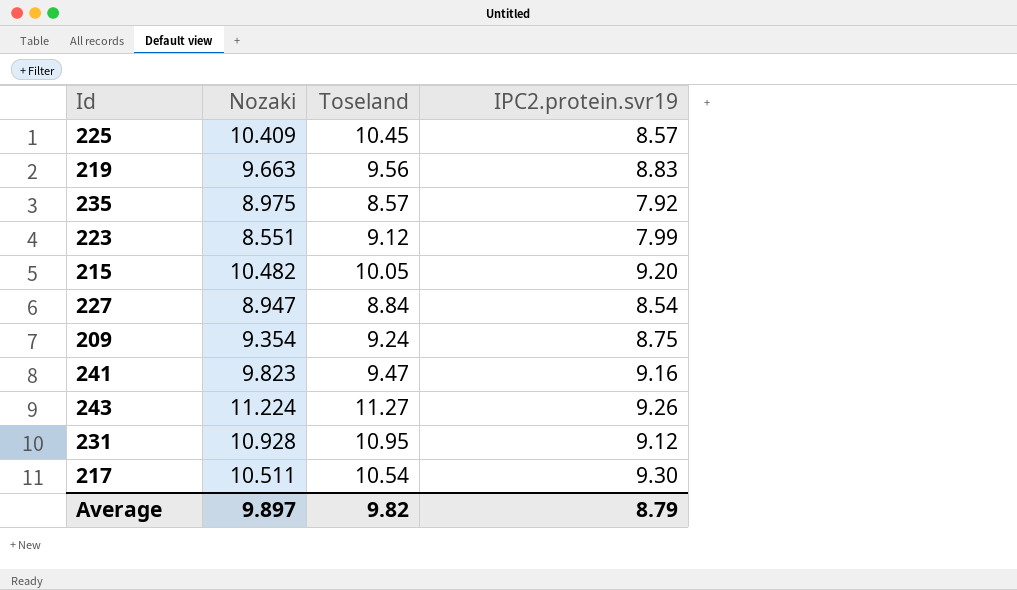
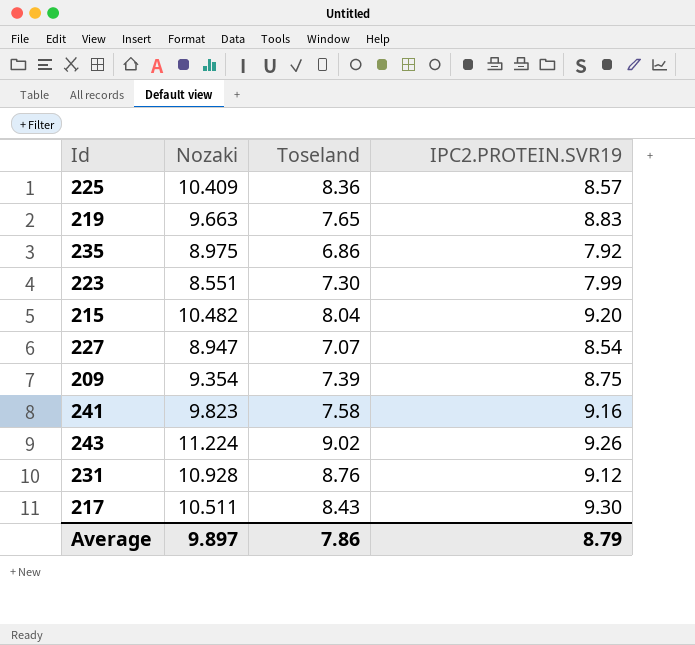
column name: IPC2.protein.svr19 -> IPC2.PROTEIN.SVR19
225 | Toseland: 10.45 -> 8.36
219 | Toseland: 9.56 -> 7.65
235 | Toseland: 8.57 -> 6.86
223 | Toseland: 9.12 -> 7.30
215 | Toseland: 10.05 -> 8.04
227 | Toseland: 8.84 -> 7.07
209 | Toseland: 9.24 -> 7.39
241 | Toseland: 9.47 -> 7.58
243 | Toseland: 11.27 -> 9.02
231 | Toseland: 10.95 -> 8.76
217 | Toseland: 10.54 -> 8.43
Average | Toseland: 9.82 -> 7.86

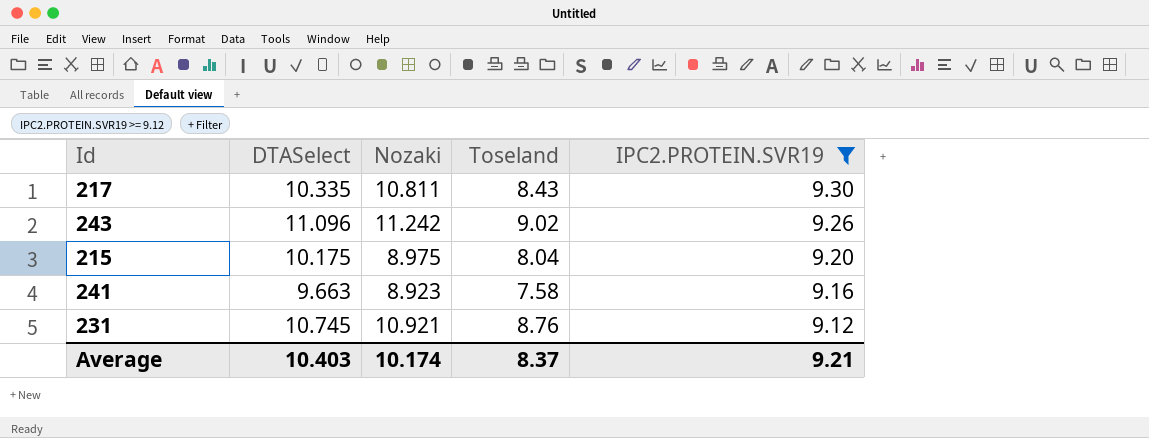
filter: none -> IPC2.PROTEIN.SVR19 >= 9.12
row order: none -> IPC2.PROTEIN.SVR19 descending
column DTASelect | position: none -> 2
217 | Nozaki: 10.511 -> 10.811
243 | Nozaki: 11.224 -> 11.242
215 | Nozaki: 10.482 -> 8.975
241 | Nozaki: 9.823 -> 8.923
231 | Nozaki: 10.928 -> 10.921
Average | Nozaki: 9.897 -> 10.174
Average | Toseland: 7.86 -> 8.37
Average | IPC2.PROTEIN.SVR19: 8.79 -> 9.21

